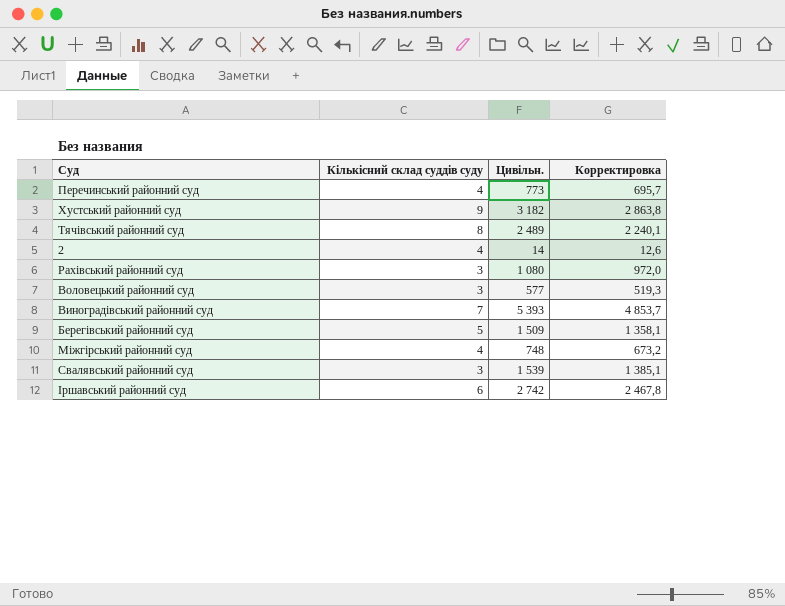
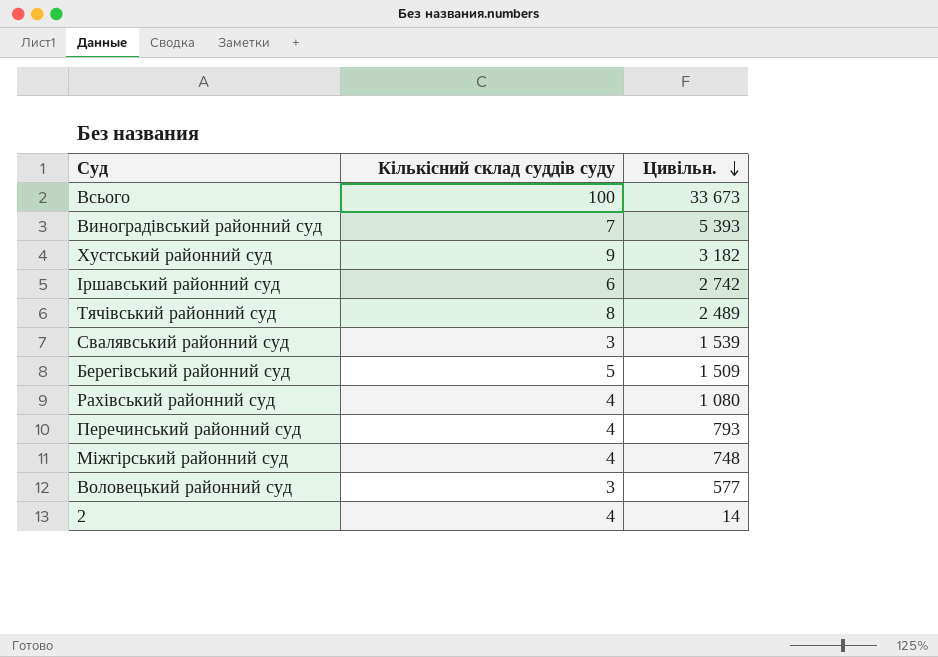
row order: none -> Цивільн. descending
column Корректировка | formula: [Цивільн.] * 0,9 -> none
row Всього: none -> 100 | 33 673
Рахівський районний суд | Кількісний склад суддів суду: 3 -> 4
Перечинський районний суд | Цивільн.: 773 -> 793

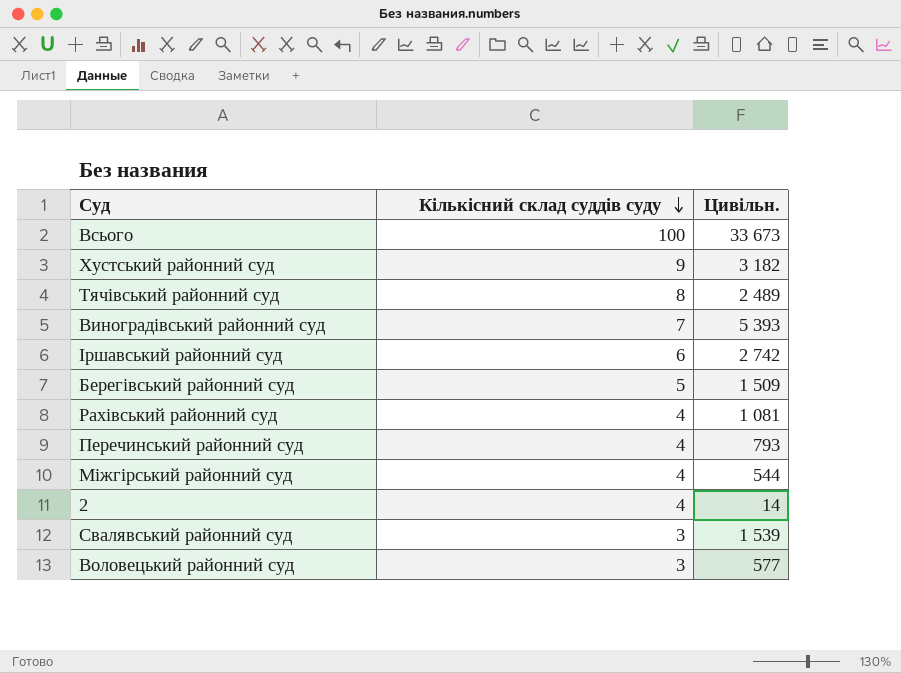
row order: Цивільн. descending -> Кількісний склад суддів суду descending
Рахівський районний суд | Цивільн.: 1 080 -> 1 081
Міжгірський районний суд | Цивільн.: 748 -> 544

